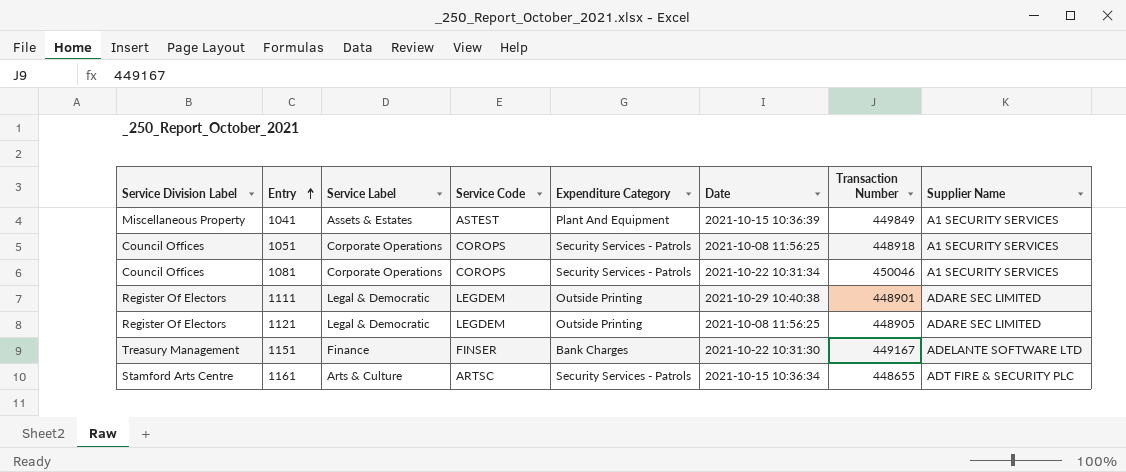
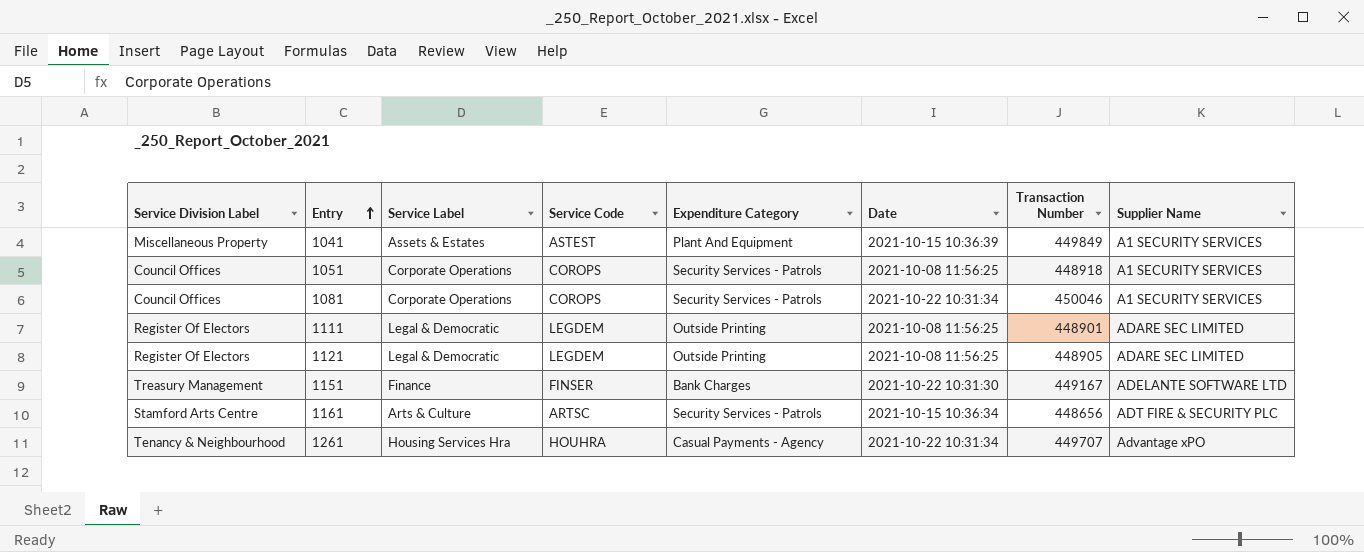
1111 | Date: 2021-10-29 10:40:38 -> 2021-10-08 11:56:25
1161 | Transaction Number: 448655 -> 448656
row 1261: none -> Tenancy & Neighbourhood | Housing Services Hra | HOUHRA | Casual Payments - Agency | 2021-10-22 10:31:34 | 449707 | Advantage xPO

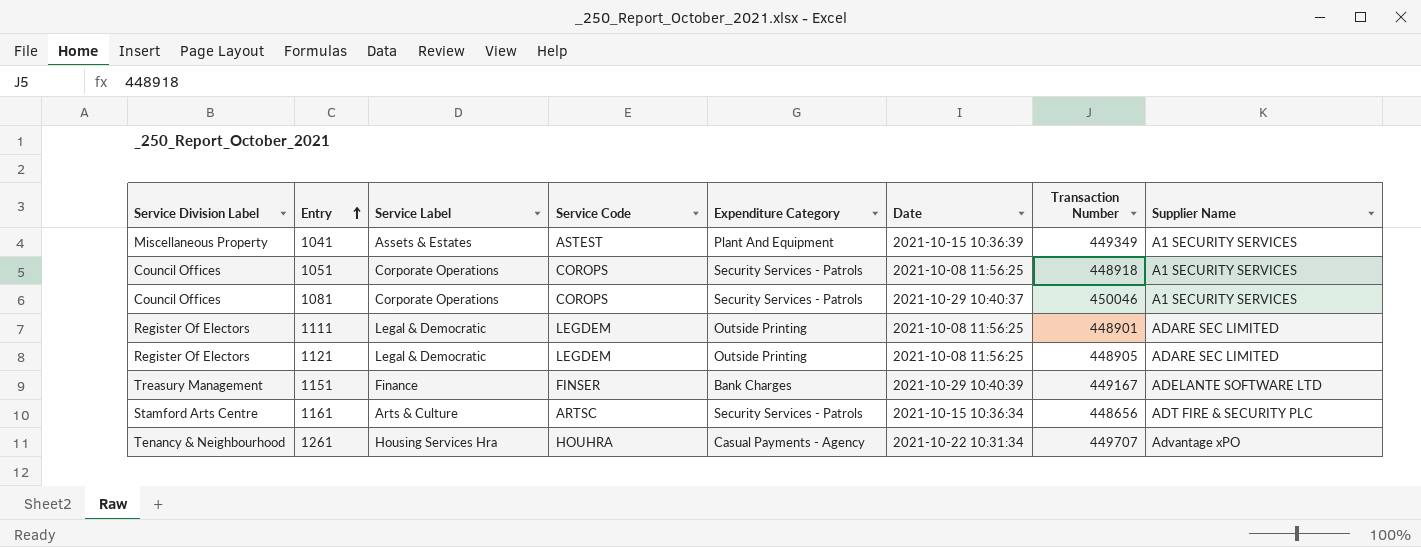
1041 | Transaction Number: 449849 -> 449349
1081 | Date: 2021-10-22 10:31:34 -> 2021-10-29 10:40:37
1151 | Date: 2021-10-22 10:31:30 -> 2021-10-29 10:40:39

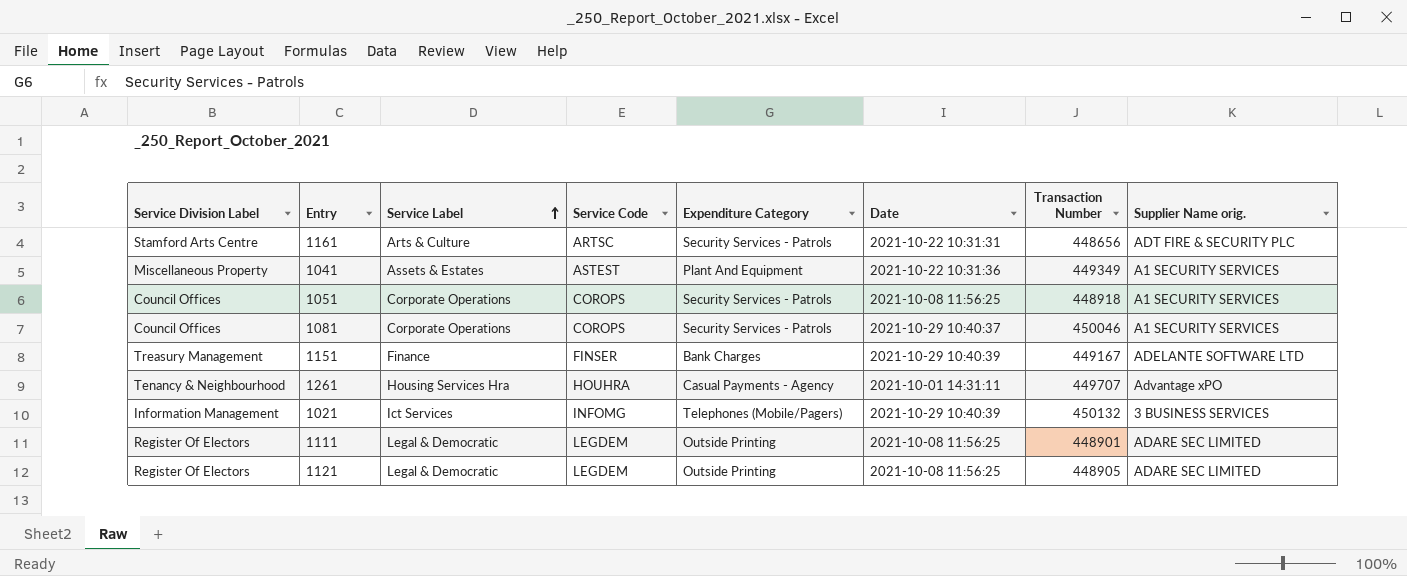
row order: Entry ascending -> Service Label ascending
column name: Supplier Name -> Supplier Name orig.
1161 | Date: 2021-10-15 10:36:34 -> 2021-10-22 10:31:31
1041 | Date: 2021-10-15 10:36:39 -> 2021-10-22 10:31:36
1261 | Date: 2021-10-22 10:31:34 -> 2021-10-01 14:31:11
row 1021: none -> Information Management | Ict Services | INFOMG | Telephones (Mobile/Pagers) | 2021-10-29 10:40:39 | 450132 | 3 BUSINESS SERVICES

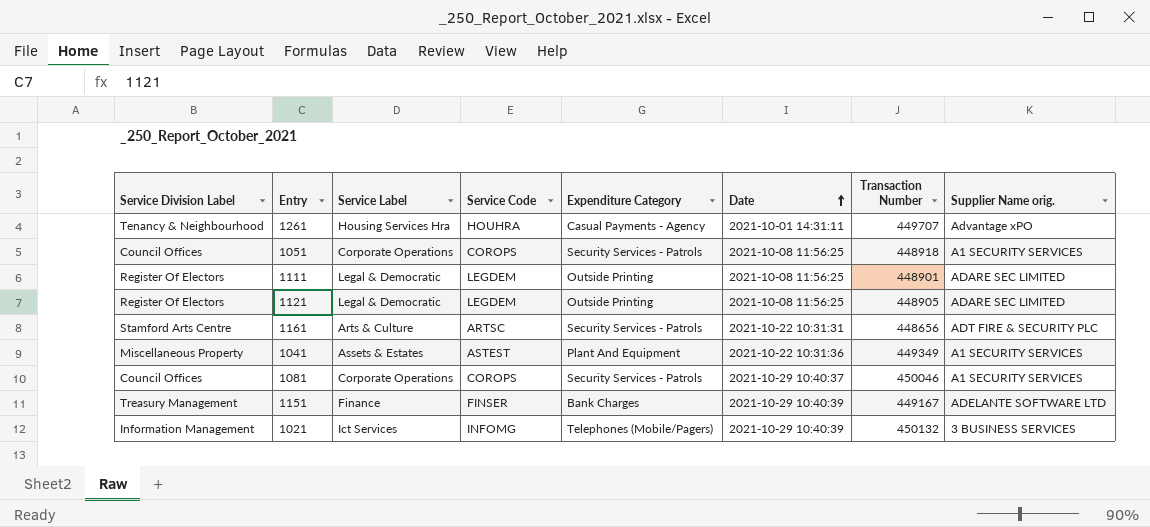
row order: Service Label ascending -> Date ascending

